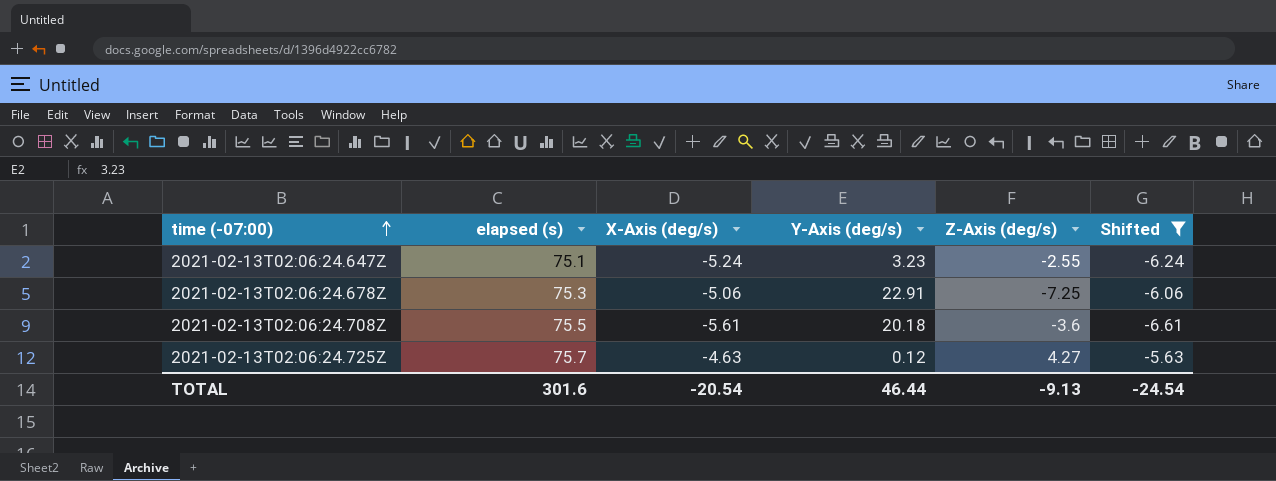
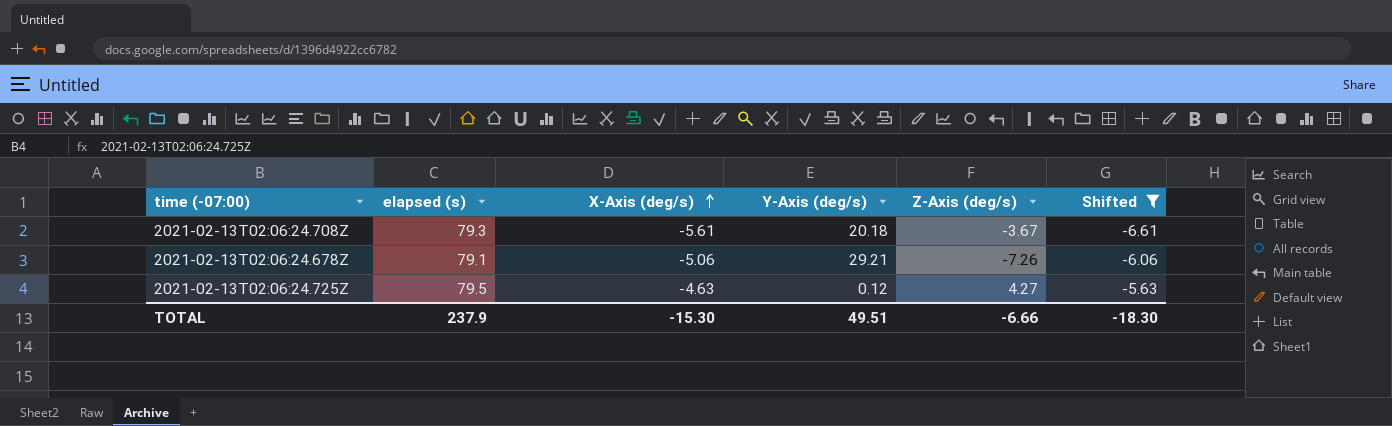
row order: time (-07:00) ascending -> X-Axis (deg/s) ascending
row 2021-02-13T02:06:24.647Z: 75.1 | -5.24 | 3.23 | -2.55 | -6.24 -> none
2021-02-13T02:06:24.708Z | elapsed (s): 75.5 -> 79.3
2021-02-13T02:06:24.708Z | Z-Axis (deg/s): -3.6 -> -3.67
2021-02-13T02:06:24.678Z | elapsed (s): 75.3 -> 79.1
2021-02-13T02:06:24.678Z | Y-Axis (deg/s): 22.91 -> 29.21
2021-02-13T02:06:24.678Z | Z-Axis (deg/s): -7.25 -> -7.26
2021-02-13T02:06:24.725Z | elapsed (s): 75.7 -> 79.5
TOTAL | elapsed (s): 301.6 -> 237.9
TOTAL | X-Axis (deg/s): -20.54 -> -15.30
TOTAL | Y-Axis (deg/s): 46.44 -> 49.51
TOTAL | Z-Axis (deg/s): -9.13 -> -6.66
TOTAL | Shifted: -24.54 -> -18.30

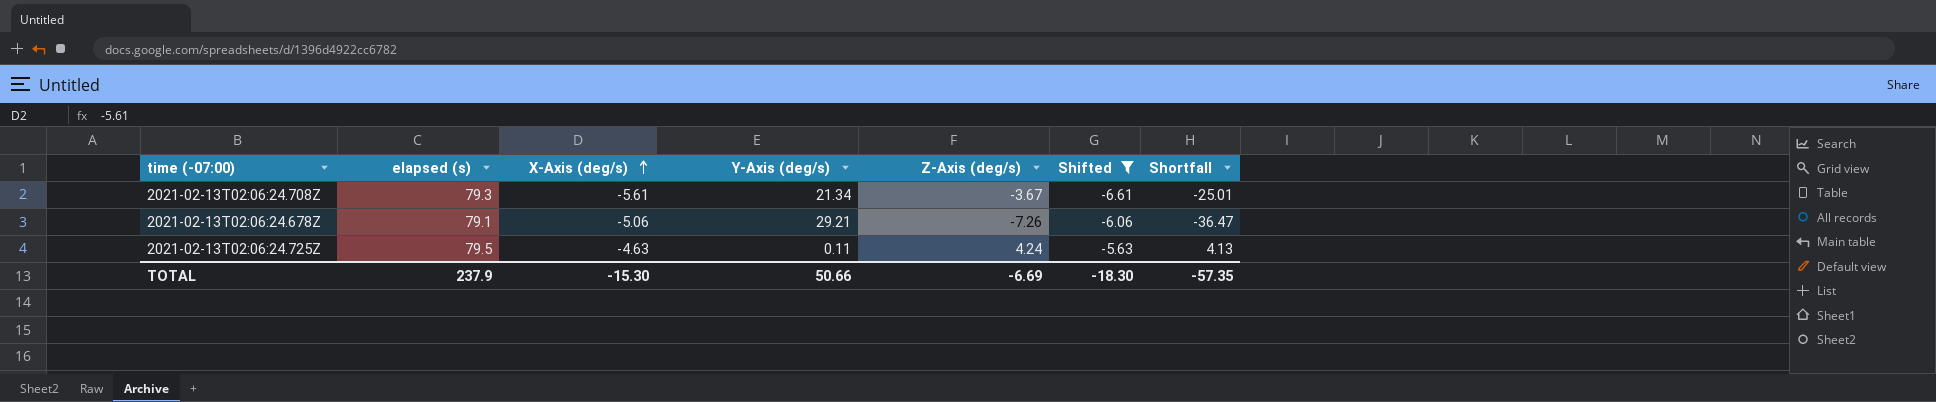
column Shortfall | formula: none -> [Z-Axis (deg/s)] - [Y-Axis (deg/s)]
2021-02-13T02:06:24.708Z | Y-Axis (deg/s): 20.18 -> 21.34
2021-02-13T02:06:24.725Z | Y-Axis (deg/s): 0.12 -> 0.11
2021-02-13T02:06:24.725Z | Z-Axis (deg/s): 4.27 -> 4.24
TOTAL | Y-Axis (deg/s): 49.51 -> 50.66
TOTAL | Z-Axis (deg/s): -6.66 -> -6.69

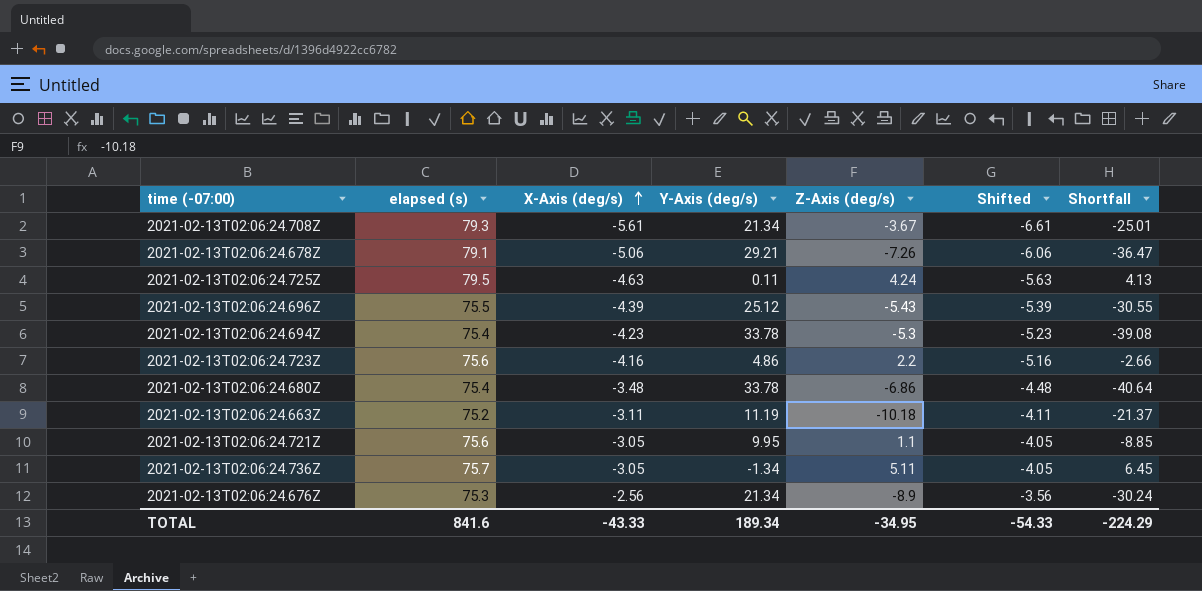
filter: Shifted <= -5.63 -> none
TOTAL | elapsed (s): 237.9 -> 841.6
TOTAL | X-Axis (deg/s): -15.30 -> -43.33
TOTAL | Y-Axis (deg/s): 50.66 -> 189.34
TOTAL | Z-Axis (deg/s): -6.69 -> -34.95
TOTAL | Shifted: -18.30 -> -54.33
TOTAL | Shortfall: -57.35 -> -224.29

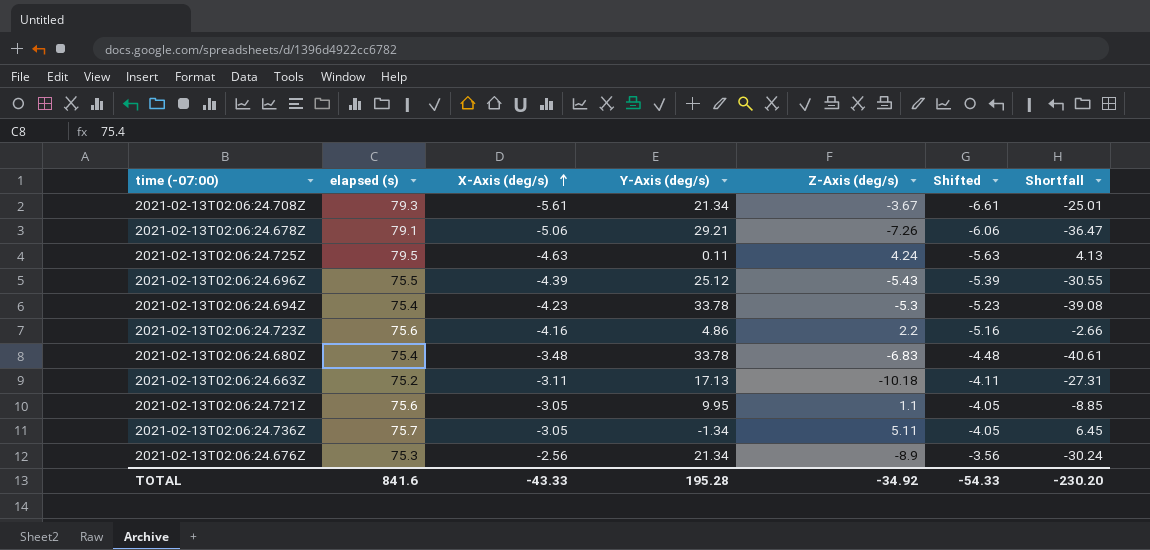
2021-02-13T02:06:24.680Z | Z-Axis (deg/s): -6.86 -> -6.83
2021-02-13T02:06:24.680Z | Shortfall: -40.64 -> -40.61
2021-02-13T02:06:24.663Z | Y-Axis (deg/s): 11.19 -> 17.13
2021-02-13T02:06:24.663Z | Shortfall: -21.37 -> -27.31
TOTAL | Y-Axis (deg/s): 189.34 -> 195.28
TOTAL | Z-Axis (deg/s): -34.95 -> -34.92
TOTAL | Shortfall: -224.29 -> -230.20

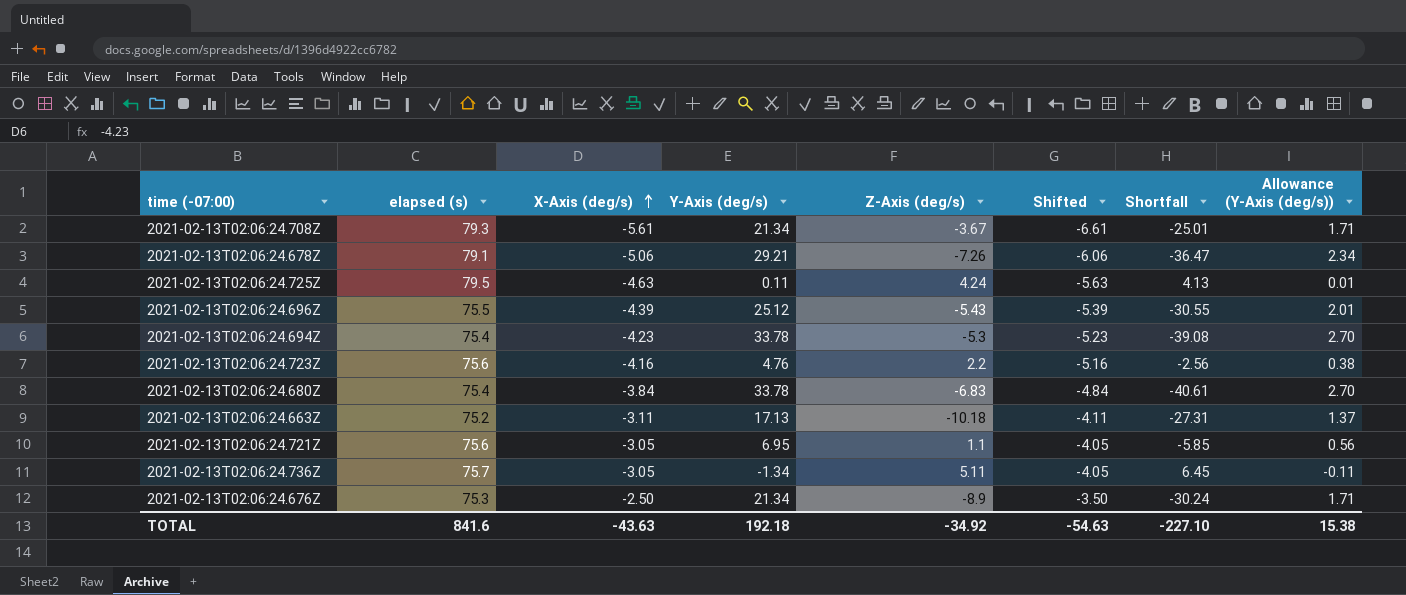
column Allowance (Y-Axis (deg/s)) | formula: none -> [Y-Axis (deg/s)] * 0.08
2021-02-13T02:06:24.723Z | Y-Axis (deg/s): 4.86 -> 4.76
2021-02-13T02:06:24.723Z | Shortfall: -2.66 -> -2.56
2021-02-13T02:06:24.680Z | X-Axis (deg/s): -3.48 -> -3.84
2021-02-13T02:06:24.680Z | Shifted: -4.48 -> -4.84
2021-02-13T02:06:24.721Z | Y-Axis (deg/s): 9.95 -> 6.95
2021-02-13T02:06:24.721Z | Shortfall: -8.85 -> -5.85
2021-02-13T02:06:24.676Z | X-Axis (deg/s): -2.56 -> -2.50
2021-02-13T02:06:24.676Z | Shifted: -3.56 -> -3.50
TOTAL | X-Axis (deg/s): -43.33 -> -43.63
TOTAL | Y-Axis (deg/s): 195.28 -> 192.18
TOTAL | Shifted: -54.33 -> -54.63
TOTAL | Shortfall: -230.20 -> -227.10

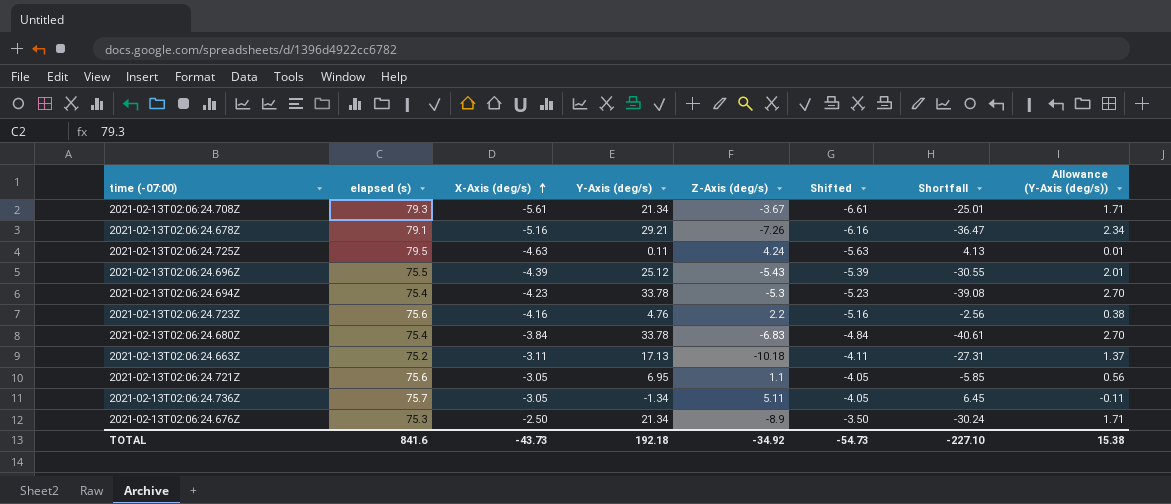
2021-02-13T02:06:24.678Z | X-Axis (deg/s): -5.06 -> -5.16
2021-02-13T02:06:24.678Z | Shifted: -6.06 -> -6.16
TOTAL | X-Axis (deg/s): -43.63 -> -43.73
TOTAL | Shifted: -54.63 -> -54.73

